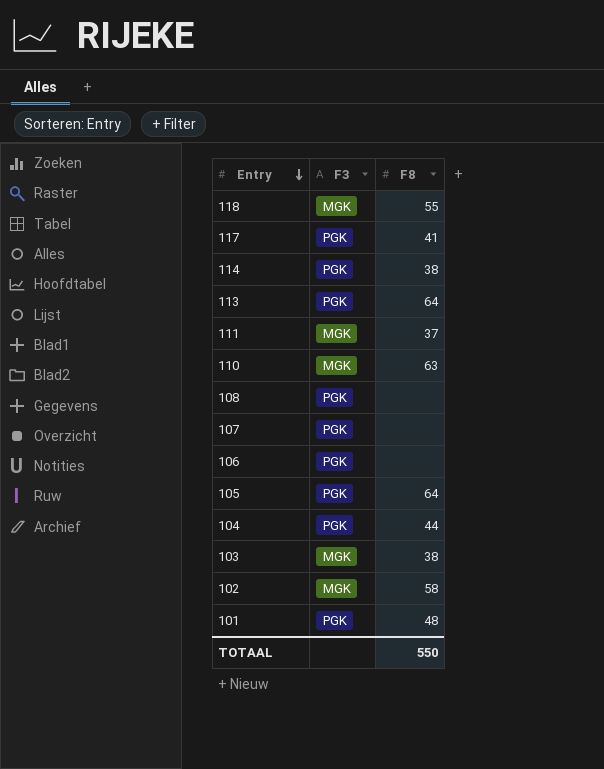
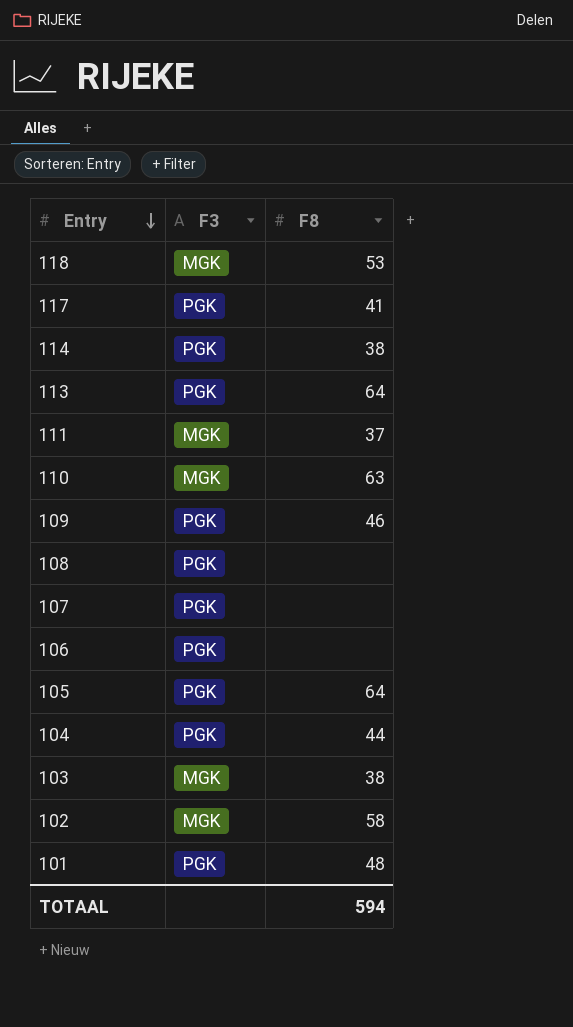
118 | F8: 55 -> 53
row 109: none -> PGK | 46
TOTAAL | F8: 550 -> 594

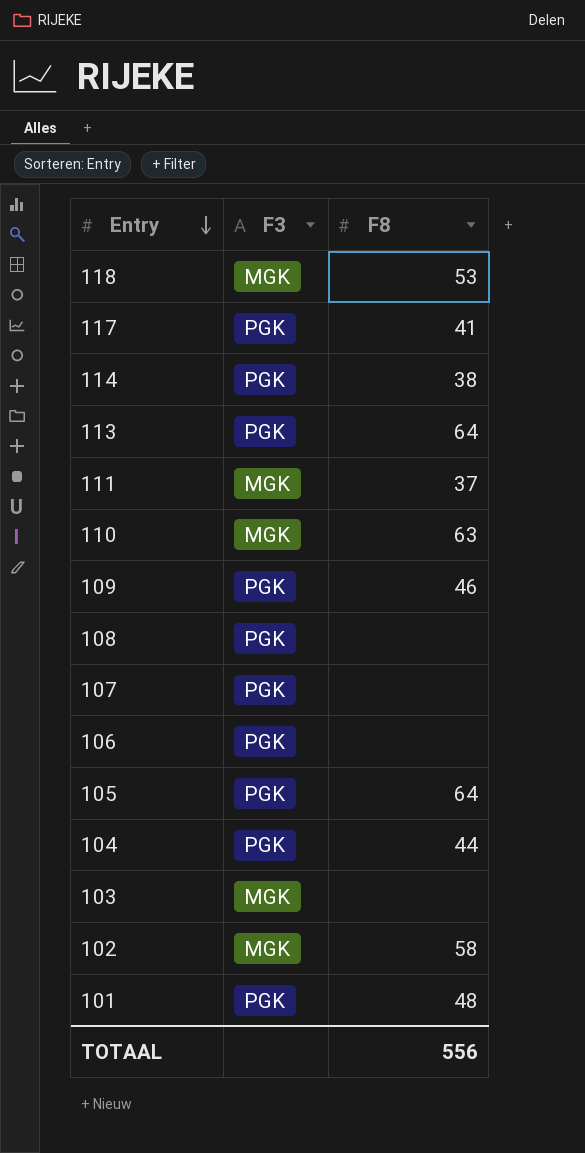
103 | F8: 38 -> none
TOTAAL | F8: 594 -> 556

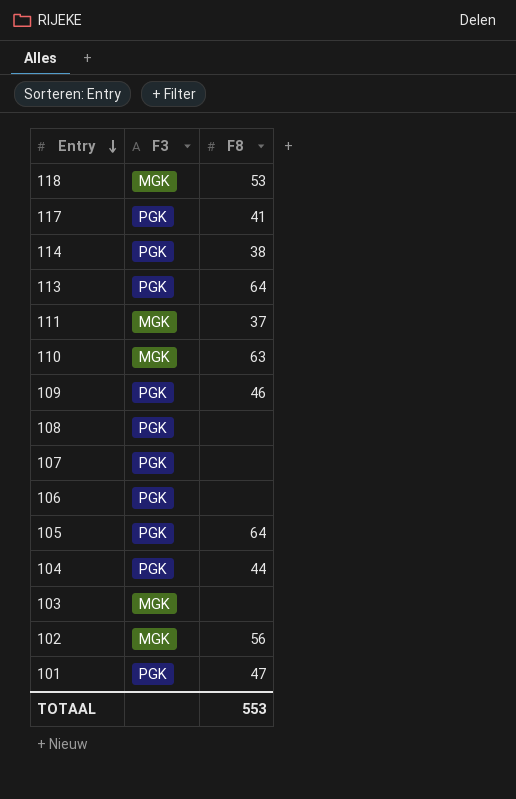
102 | F8: 58 -> 56
101 | F8: 48 -> 47
TOTAAL | F8: 556 -> 553

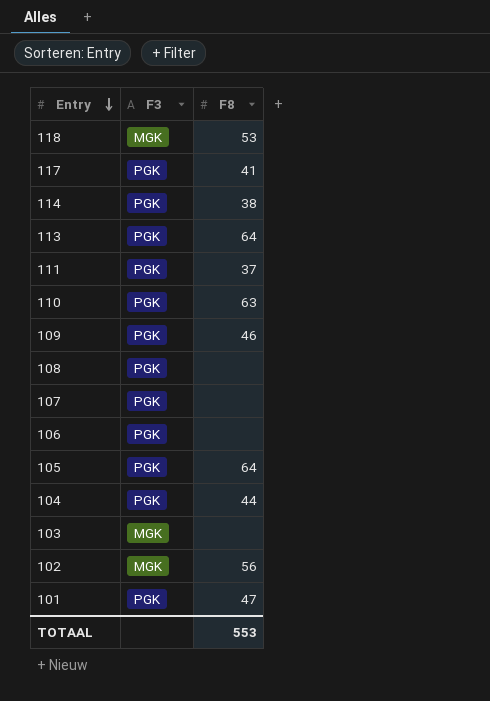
111 | F3: MGK -> PGK
110 | F3: MGK -> PGK

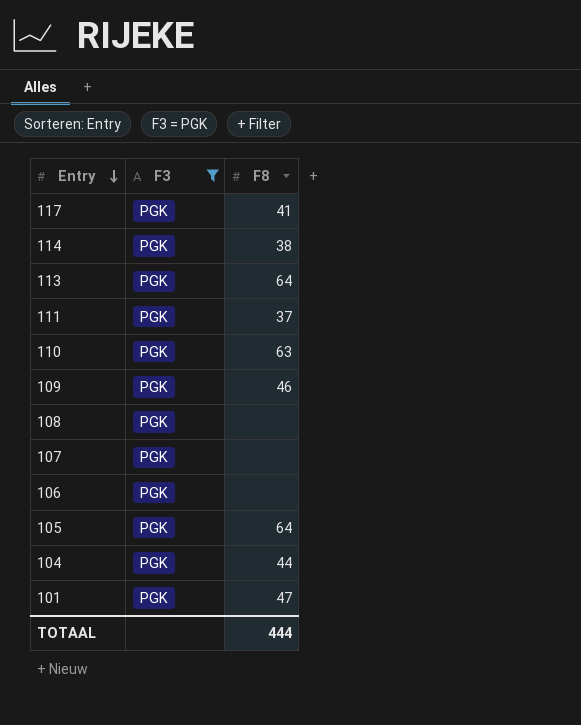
filter: none -> F3 = PGK
TOTAAL | F8: 553 -> 444

